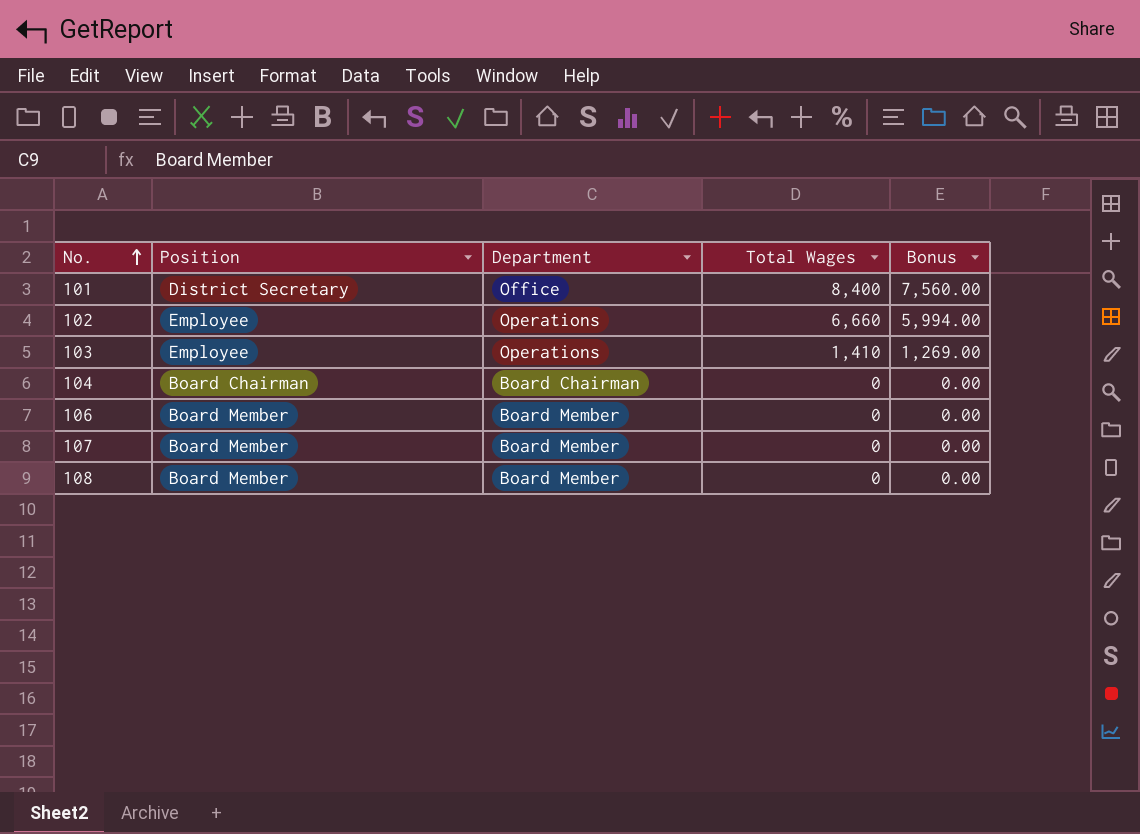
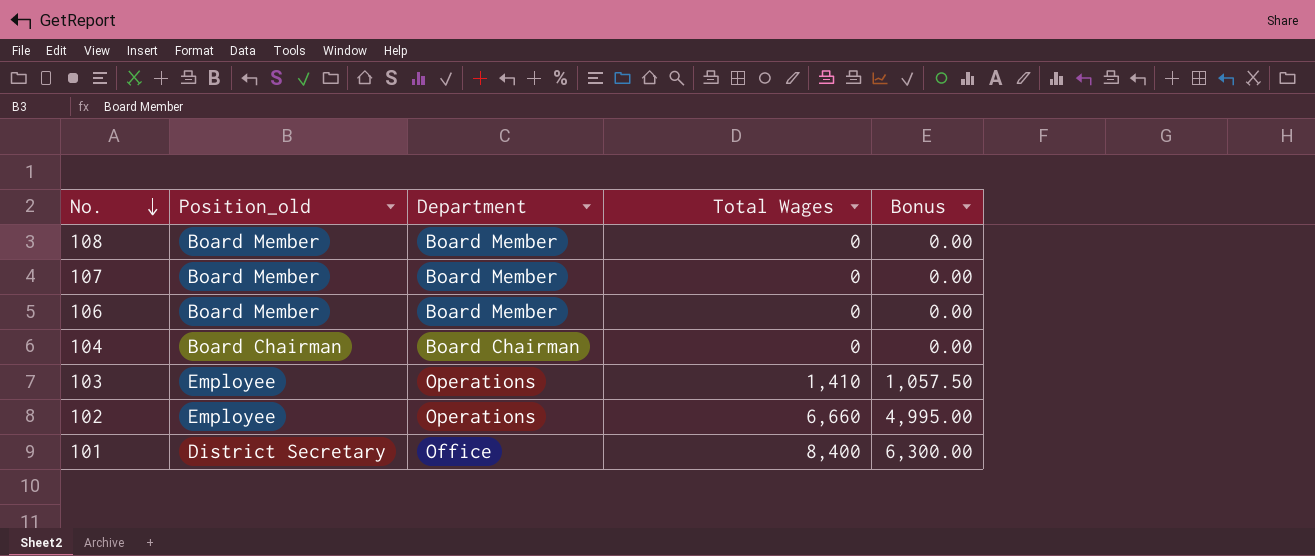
row order: No. ascending -> No. descending
column name: Position -> Position_old
column Bonus | formula: [Total Wages] * 0.9 -> [Total Wages] * 0.75

